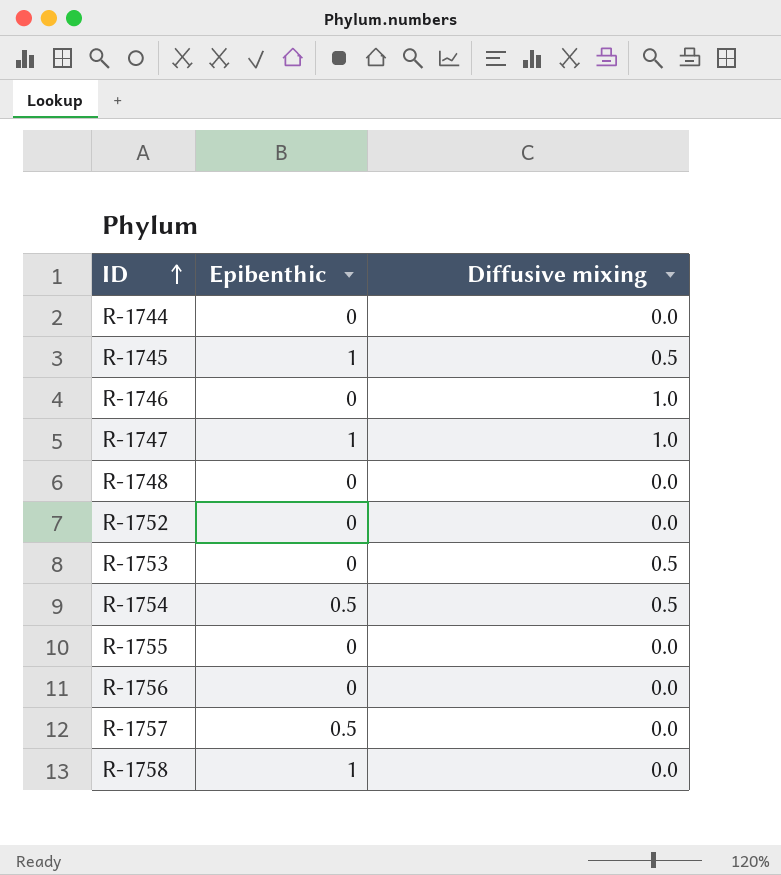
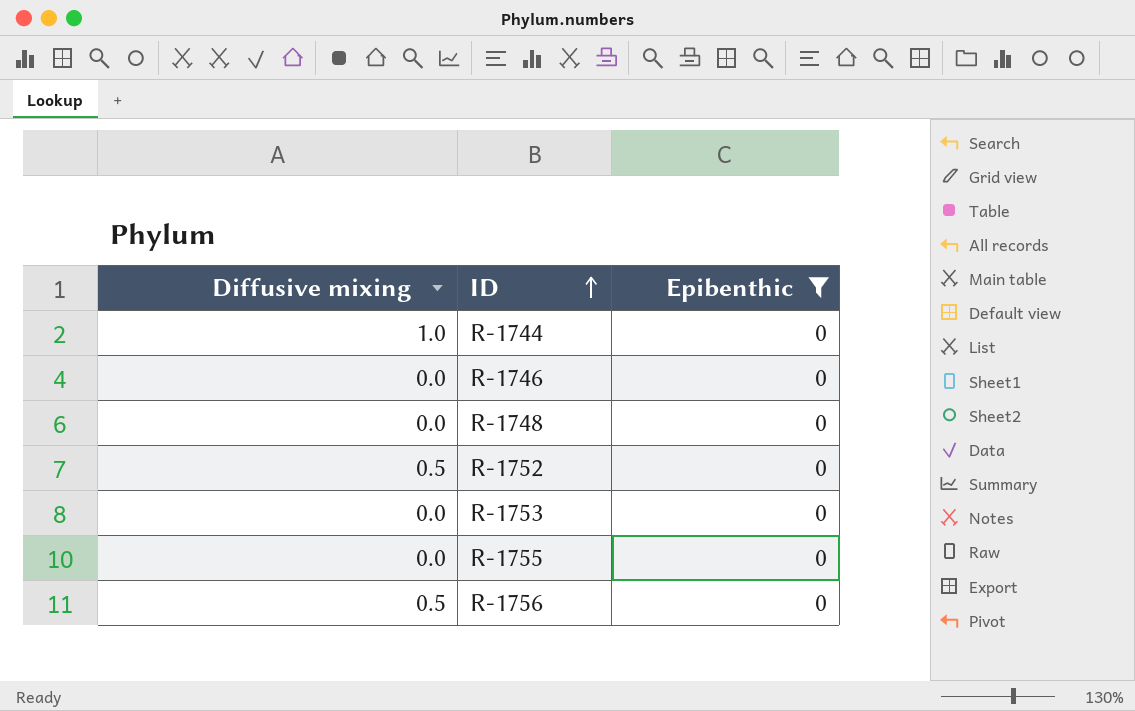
filter: none -> Epibenthic = 0
column Diffusive mixing | position: 3 -> 1
R-1744 | Diffusive mixing: 0.0 -> 1.0
R-1746 | Diffusive mixing: 1.0 -> 0.0
R-1752 | Diffusive mixing: 0.0 -> 0.5
R-1753 | Diffusive mixing: 0.5 -> 0.0
R-1756 | Diffusive mixing: 0.0 -> 0.5

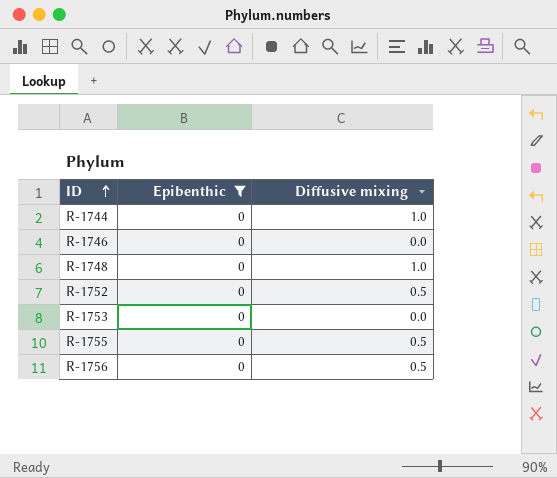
column Diffusive mixing | position: 1 -> 3
R-1748 | Diffusive mixing: 0.0 -> 1.0
R-1755 | Diffusive mixing: 0.0 -> 0.5

